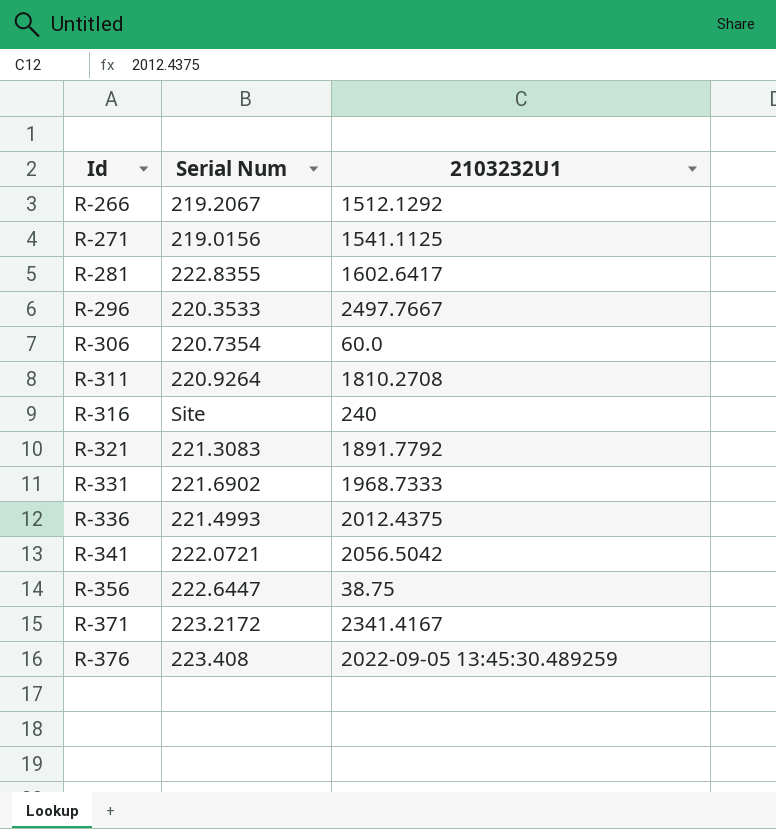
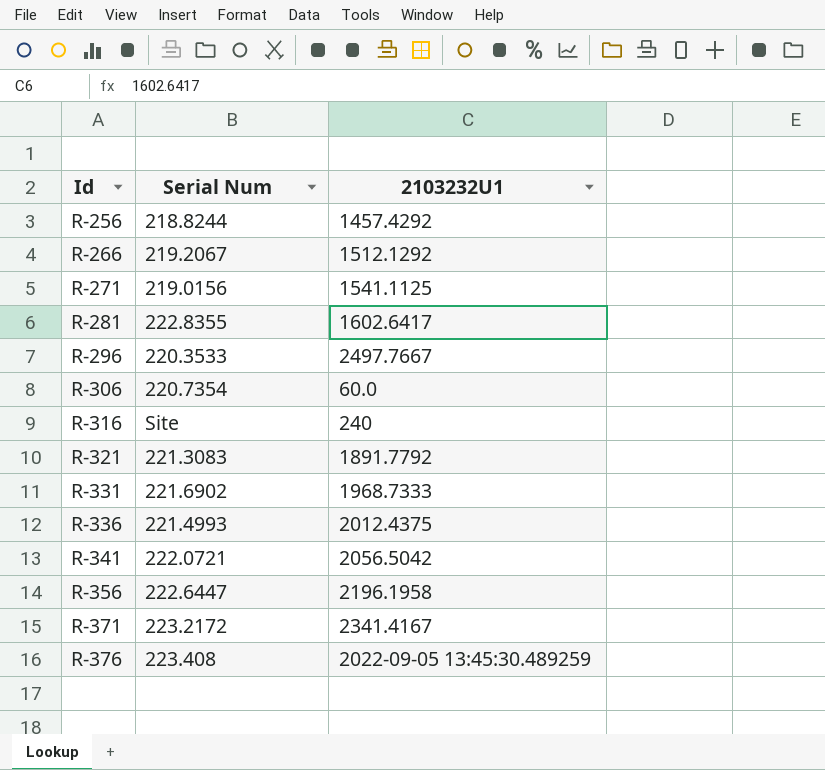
row R-311: 220.9264 | 1810.2708 -> none
row R-256: none -> 218.8244 | 1457.4292
R-356 | 2103232U1: 38.75 -> 2196.1958

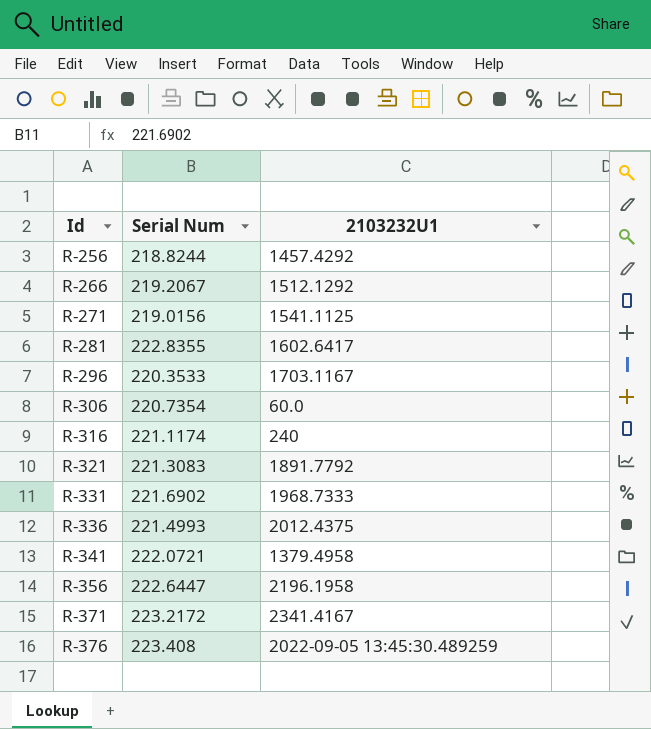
R-296 | 2103232U1: 2497.7667 -> 1703.1167
R-316 | Serial Num: Site -> 221.1174
R-341 | 2103232U1: 2056.5042 -> 1379.4958

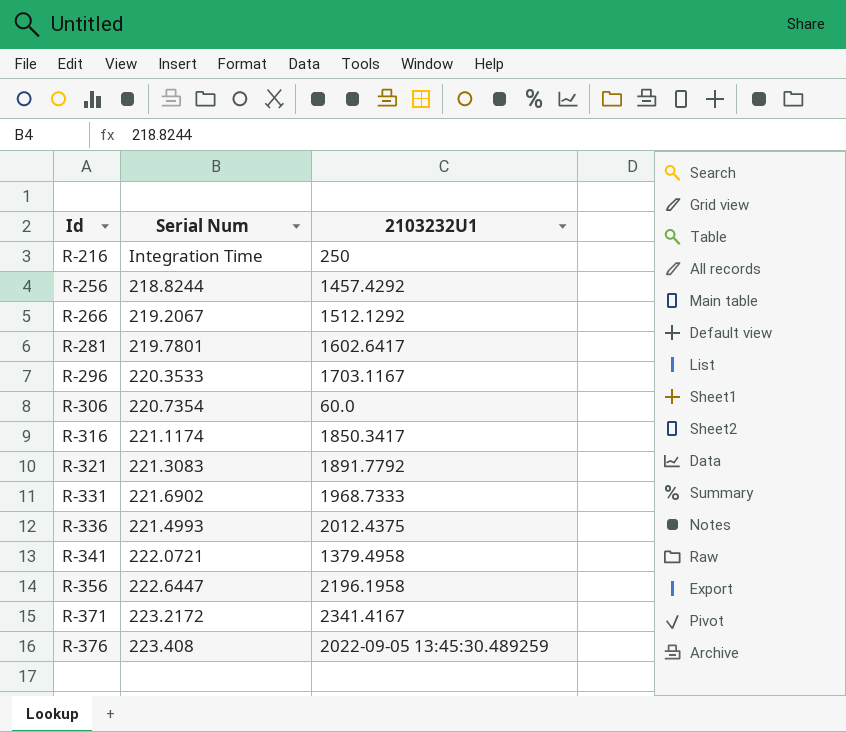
row R-271: 219.0156 | 1541.1125 -> none
row R-216: none -> Integration Time | 250
R-281 | Serial Num: 222.8355 -> 219.7801
R-316 | 2103232U1: 240 -> 1850.3417

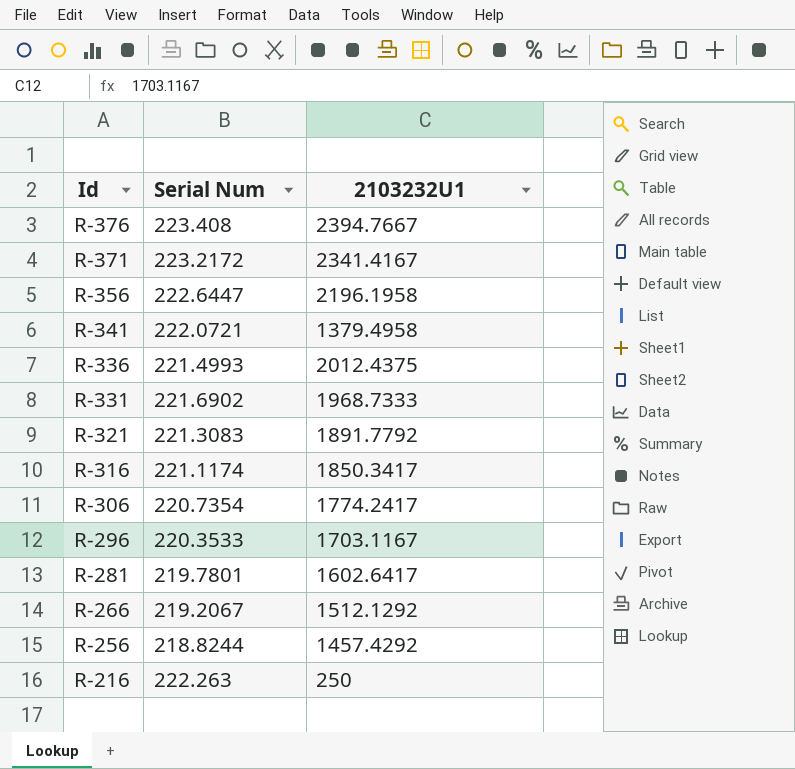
row order: Id ascending -> Id descending
R-376 | 2103232U1: 2022-09-05 13:45:30.489259 -> 2394.7667
R-306 | 2103232U1: 60.0 -> 1774.2417
R-216 | Serial Num: Integration Time -> 222.263

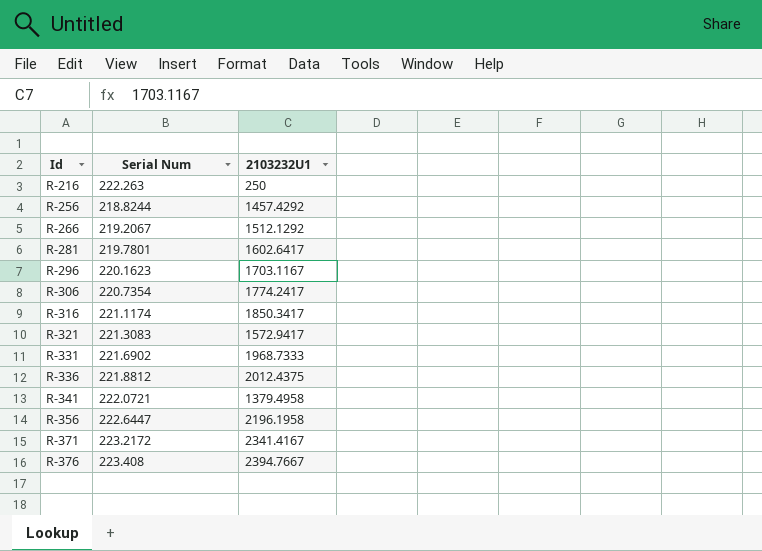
row order: Id descending -> Id ascending
R-296 | Serial Num: 220.3533 -> 220.1623
R-321 | 2103232U1: 1891.7792 -> 1572.9417
R-336 | Serial Num: 221.4993 -> 221.8812

